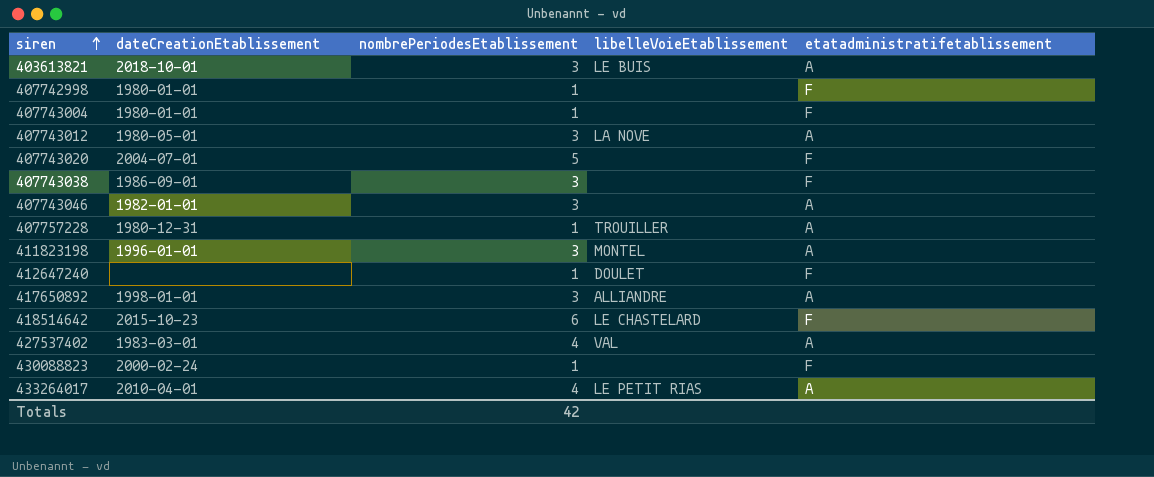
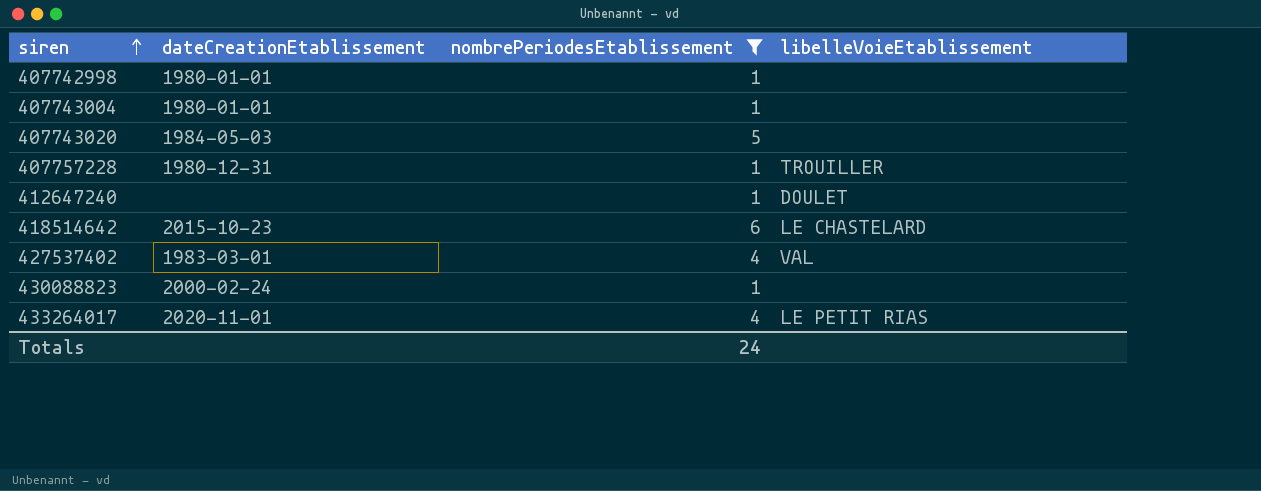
filter: none -> nombrePeriodesEtablissement != 3
column etatadministratifetablissement | position: 5 -> none
407743020 | dateCreationEtablissement: 2004-07-01 -> 1984-05-03
433264017 | dateCreationEtablissement: 2010-04-01 -> 2020-11-01
Totals | nombrePeriodesEtablissement: 42 -> 24

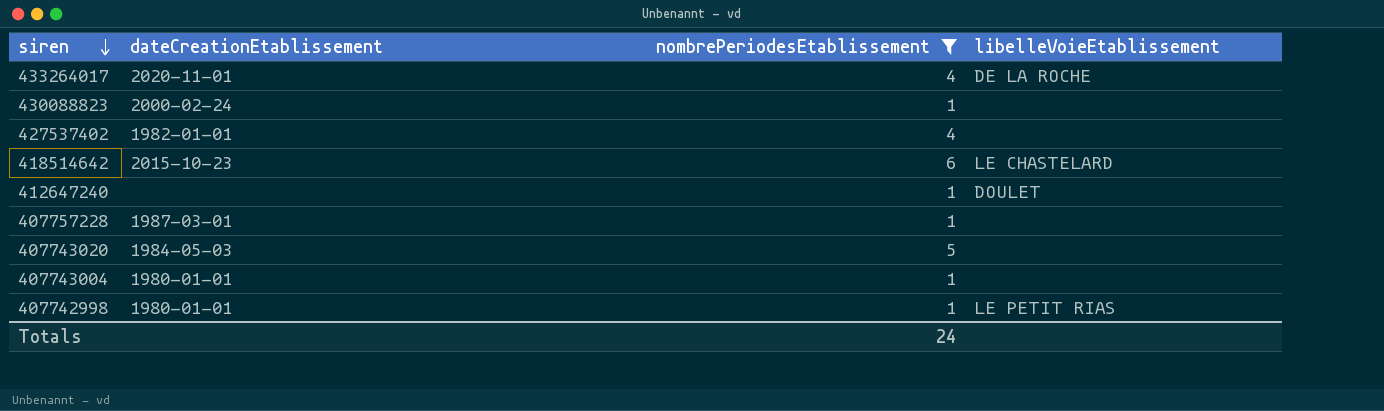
row order: siren ascending -> siren descending
433264017 | libelleVoieEtablissement: LE PETIT RIAS -> DE LA ROCHE
427537402 | dateCreationEtablissement: 1983-03-01 -> 1982-01-01
427537402 | libelleVoieEtablissement: VAL -> none
407757228 | dateCreationEtablissement: 1980-12-31 -> 1987-03-01
407757228 | libelleVoieEtablissement: TROUILLER -> none
407742998 | libelleVoieEtablissement: none -> LE PETIT RIAS

